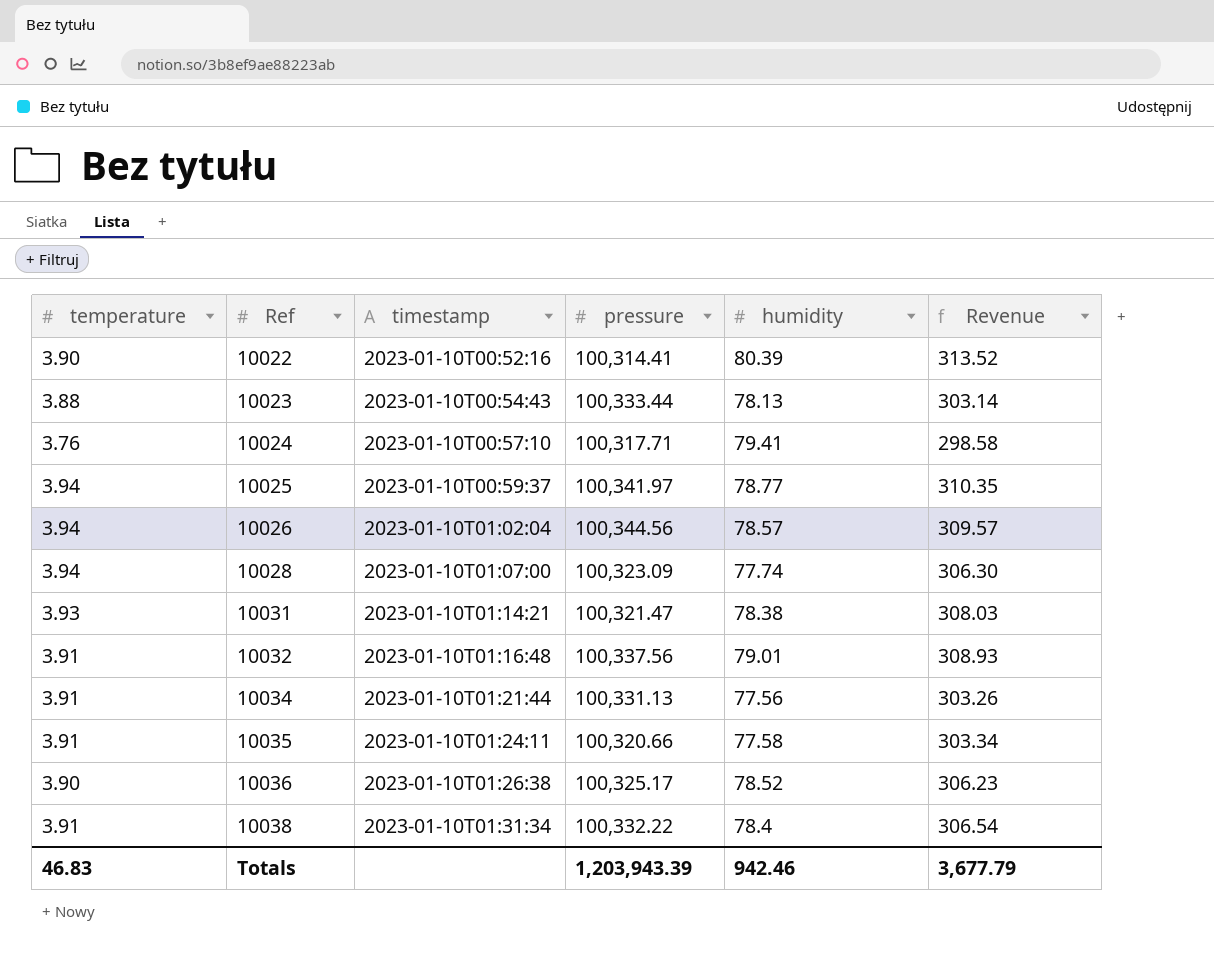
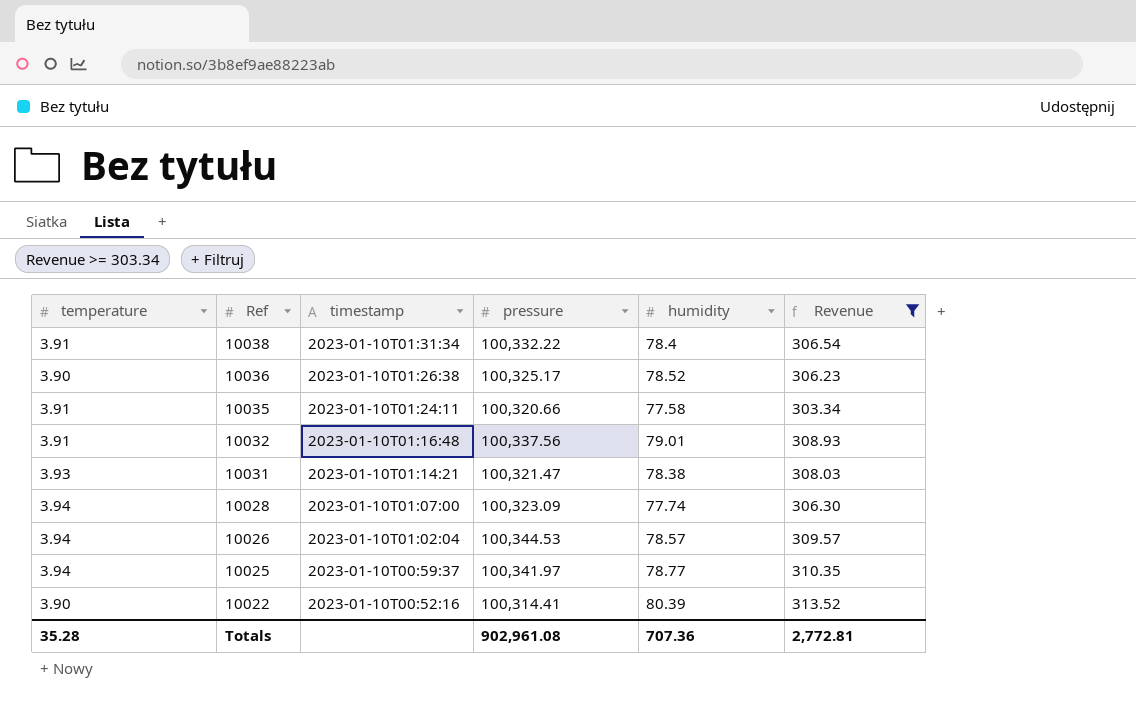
filter: none -> Revenue >= 303.34
row order: Ref ascending -> Ref descending
10026 | pressure: 100,344.56 -> 100,344.53
Totals | temperature: 46.83 -> 35.28
Totals | pressure: 1,203,943.39 -> 902,961.08
Totals | humidity: 942.46 -> 707.36
Totals | Revenue: 3,677.79 -> 2,772.81

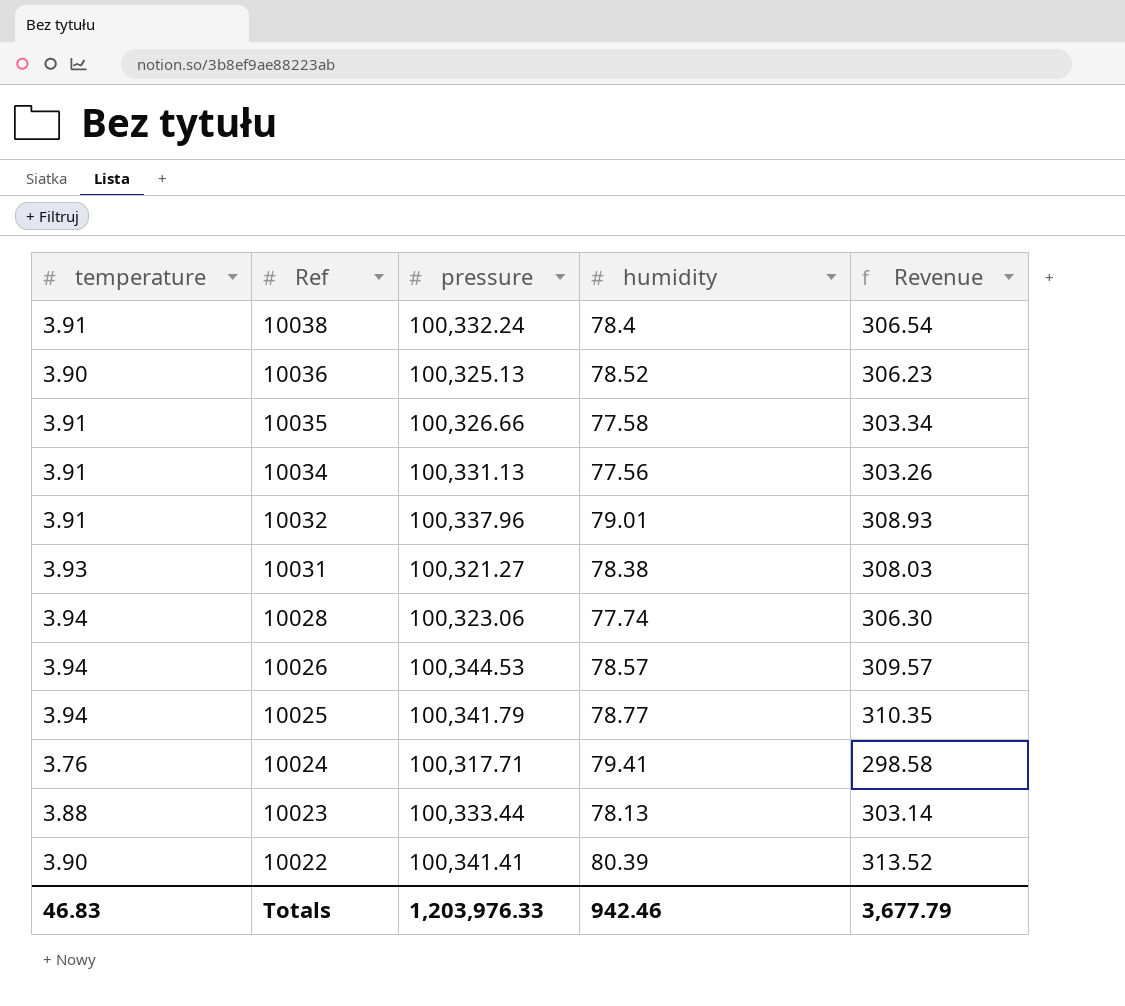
filter: Revenue >= 303.34 -> none
column timestamp | position: 3 -> none
10038 | pressure: 100,332.22 -> 100,332.24
10036 | pressure: 100,325.17 -> 100,325.13
10035 | pressure: 100,320.66 -> 100,326.66
10032 | pressure: 100,337.56 -> 100,337.96
10031 | pressure: 100,321.47 -> 100,321.27
10028 | pressure: 100,323.09 -> 100,323.06
10025 | pressure: 100,341.97 -> 100,341.79
10022 | pressure: 100,314.41 -> 100,341.41
Totals | temperature: 35.28 -> 46.83
Totals | pressure: 902,961.08 -> 1,203,976.33
Totals | humidity: 707.36 -> 942.46
Totals | Revenue: 2,772.81 -> 3,677.79

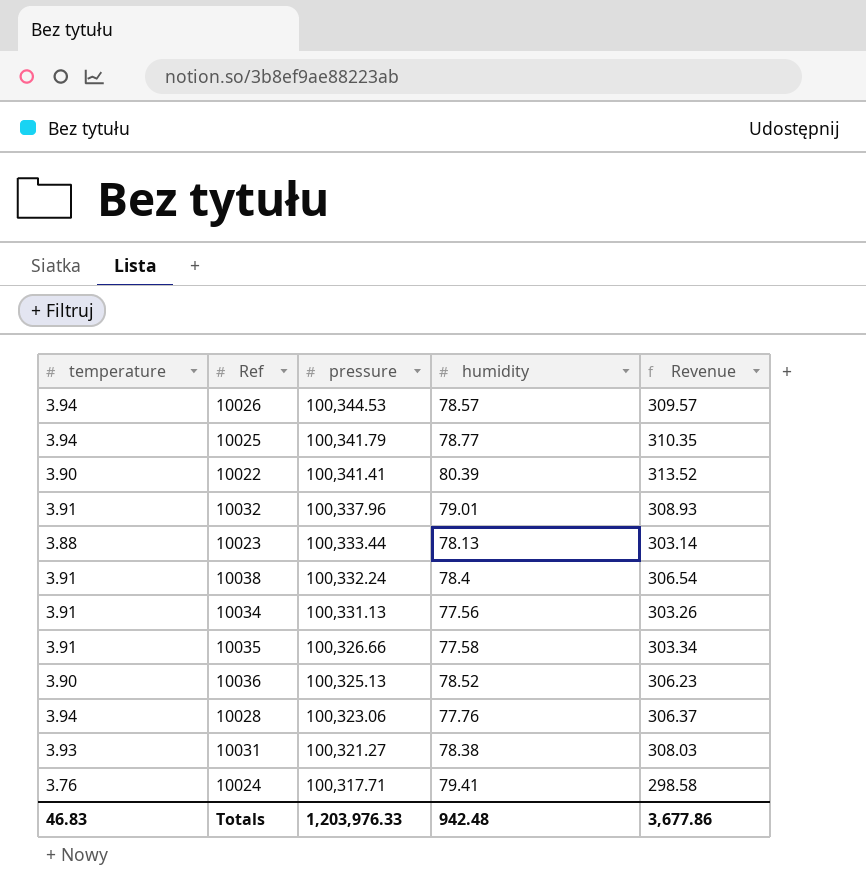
row order: Ref descending -> pressure descending
10028 | humidity: 77.74 -> 77.76
10028 | Revenue: 306.30 -> 306.37
Totals | humidity: 942.46 -> 942.48
Totals | Revenue: 3,677.79 -> 3,677.86

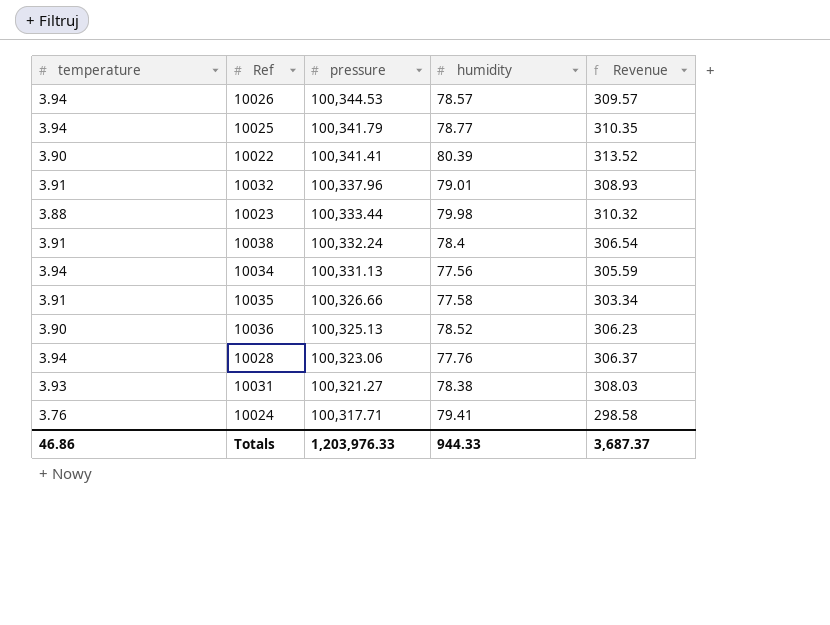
10023 | humidity: 78.13 -> 79.98
10023 | Revenue: 303.14 -> 310.32
10034 | temperature: 3.91 -> 3.94
10034 | Revenue: 303.26 -> 305.59
Totals | temperature: 46.83 -> 46.86
Totals | humidity: 942.48 -> 944.33
Totals | Revenue: 3,677.86 -> 3,687.37

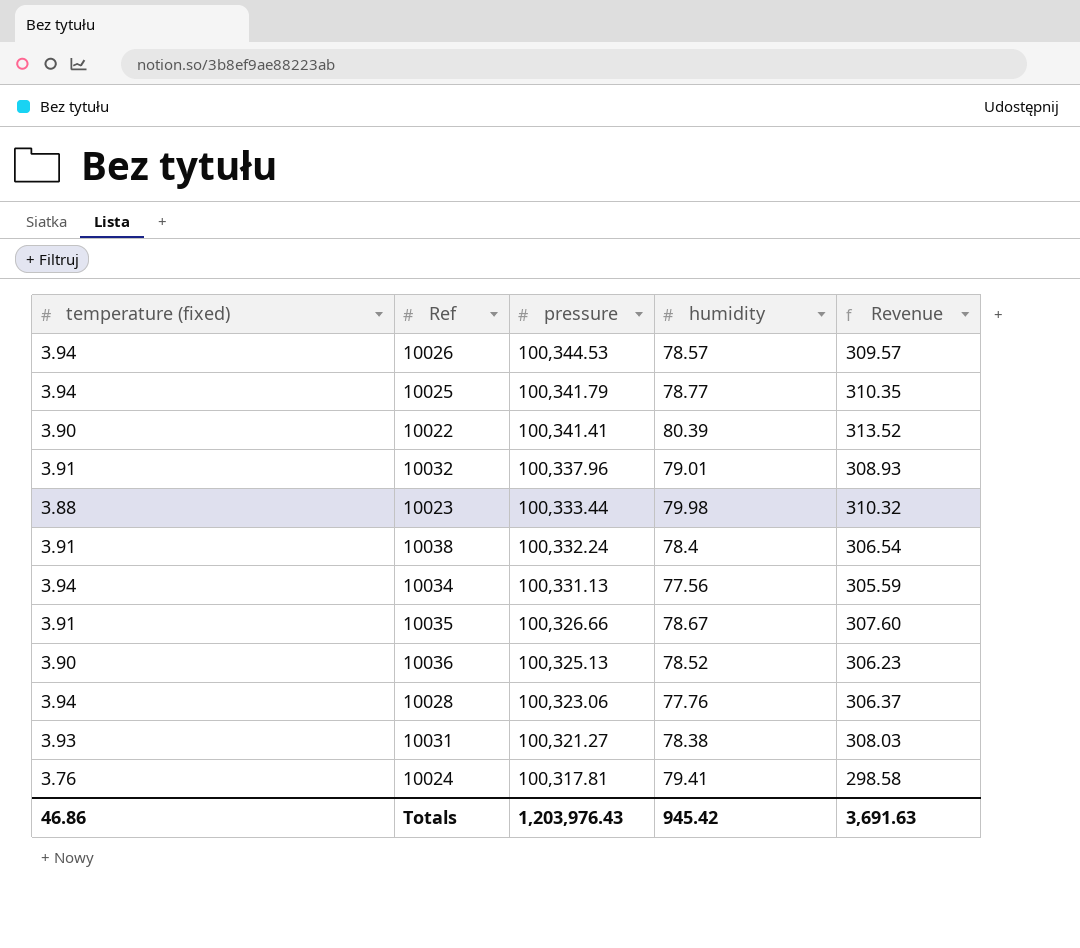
column name: temperature -> temperature (fixed)
10035 | humidity: 77.58 -> 78.67
10035 | Revenue: 303.34 -> 307.60
10024 | pressure: 100,317.71 -> 100,317.81
Totals | pressure: 1,203,976.33 -> 1,203,976.43
Totals | humidity: 944.33 -> 945.42
Totals | Revenue: 3,687.37 -> 3,691.63

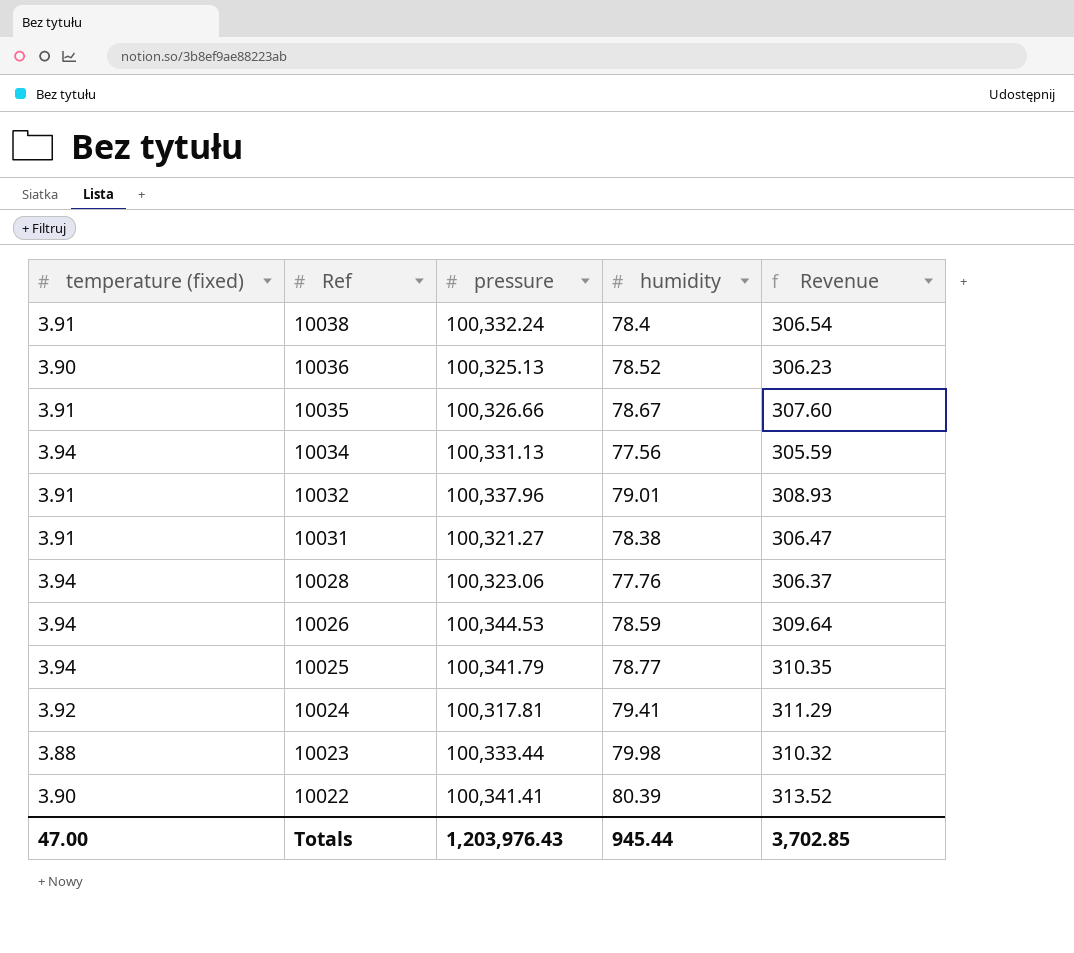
row order: pressure descending -> Ref descending
10031 | temperature (fixed): 3.93 -> 3.91
10031 | Revenue: 308.03 -> 306.47
10026 | humidity: 78.57 -> 78.59
10026 | Revenue: 309.57 -> 309.64
10024 | temperature (fixed): 3.76 -> 3.92
10024 | Revenue: 298.58 -> 311.29
Totals | temperature (fixed): 46.86 -> 47.00
Totals | humidity: 945.42 -> 945.44
Totals | Revenue: 3,691.63 -> 3,702.85

